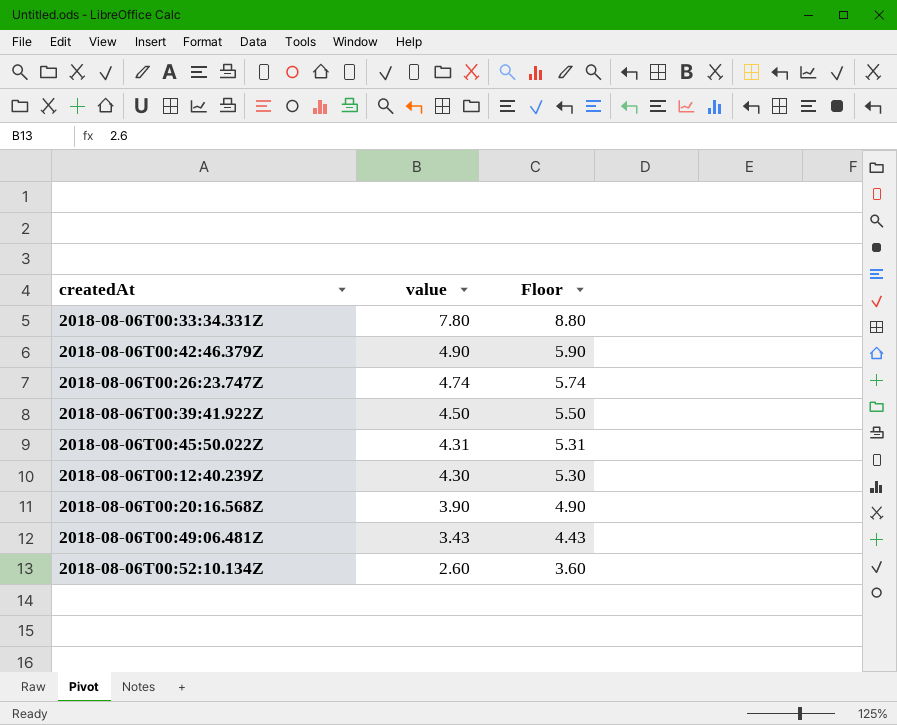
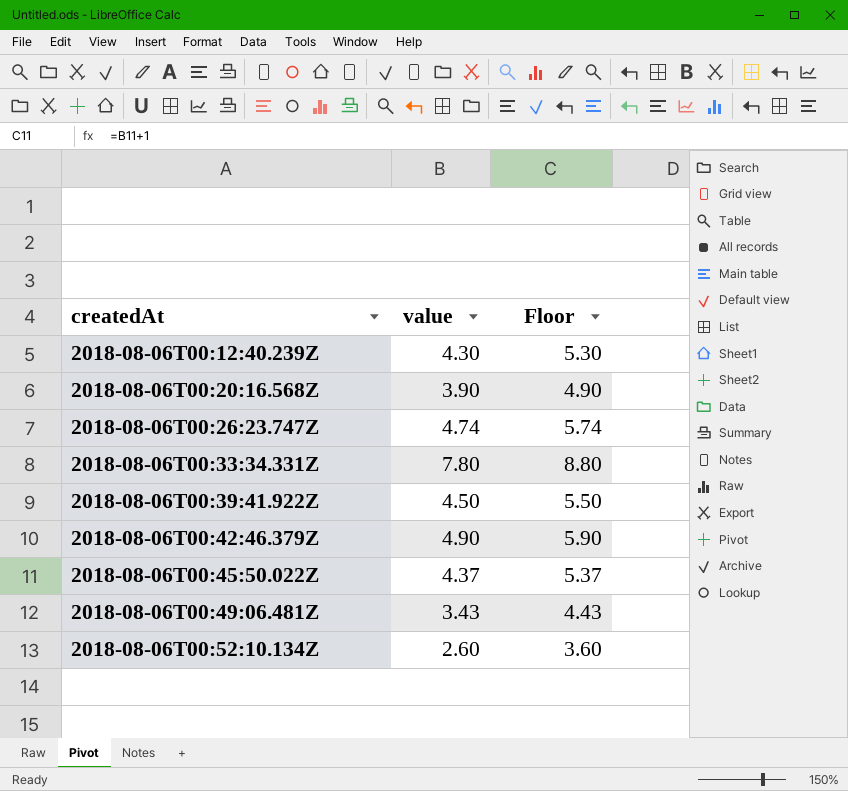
row order: value descending -> createdAt ascending
2018-08-06T00:45:50.022Z | value: 4.31 -> 4.37
2018-08-06T00:45:50.022Z | Floor: 5.31 -> 5.37

